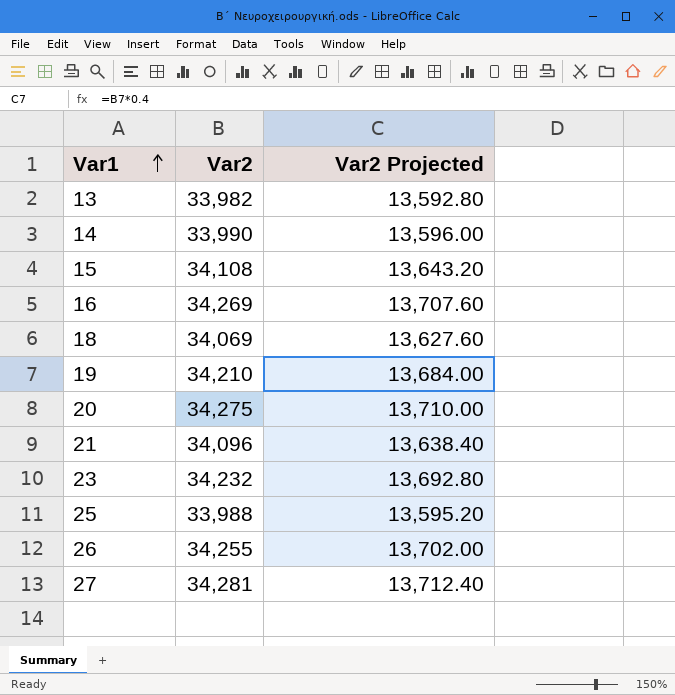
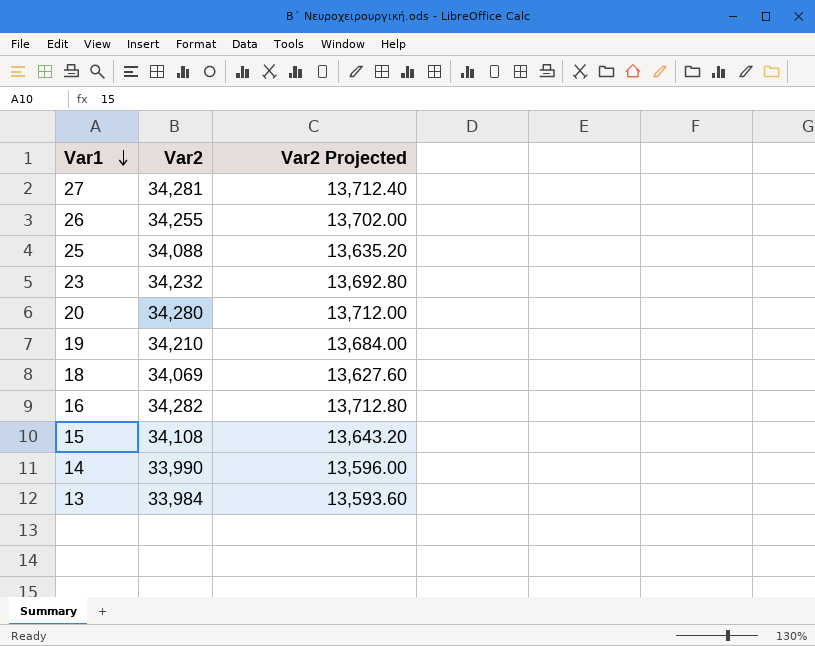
row order: Var1 ascending -> Var1 descending
row 21: 34,096 | 13,638.40 -> none
25 | Var2: 33,988 -> 34,088
25 | Var2 Projected: 13,595.20 -> 13,635.20
20 | Var2: 34,275 -> 34,280
20 | Var2 Projected: 13,710.00 -> 13,712.00
16 | Var2: 34,269 -> 34,282
16 | Var2 Projected: 13,707.60 -> 13,712.80
13 | Var2: 33,982 -> 33,984
13 | Var2 Projected: 13,592.80 -> 13,593.60

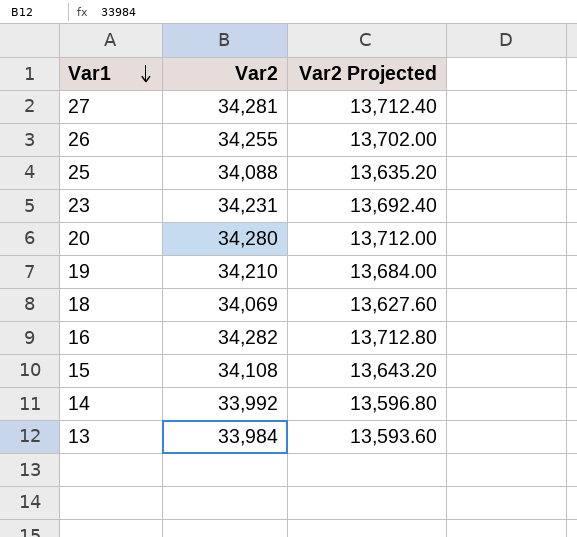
23 | Var2: 34,232 -> 34,231
23 | Var2 Projected: 13,692.80 -> 13,692.40
14 | Var2: 33,990 -> 33,992
14 | Var2 Projected: 13,596.00 -> 13,596.80

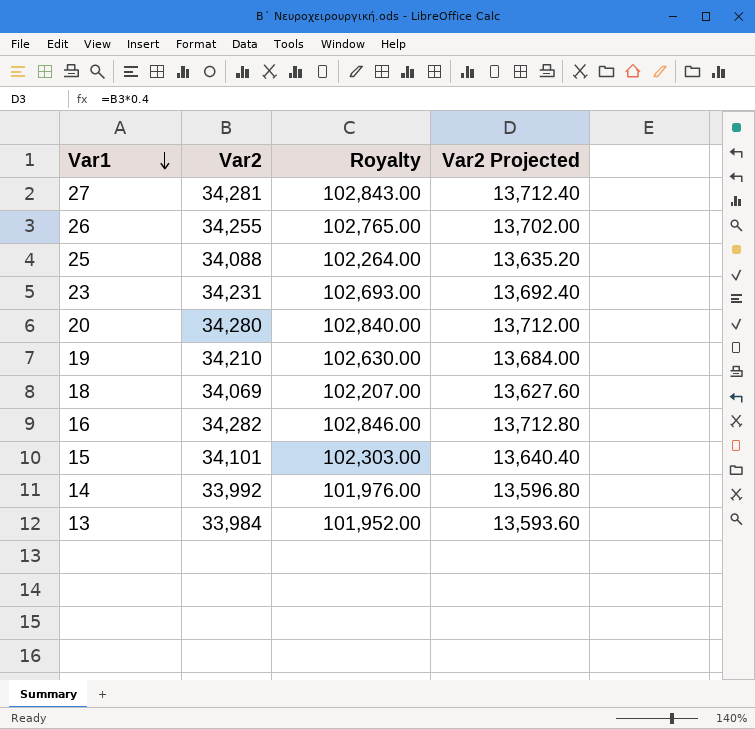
column Royalty | formula: none -> [Var2] * 3
15 | Var2: 34,108 -> 34,101
15 | Var2 Projected: 13,643.20 -> 13,640.40

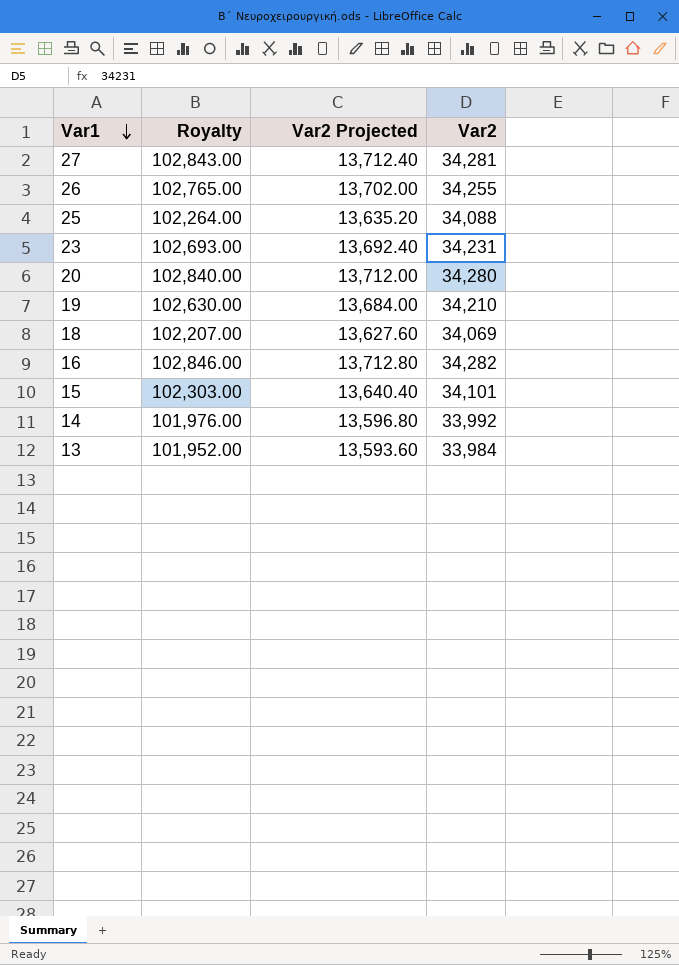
column Var2 | position: 2 -> 4

